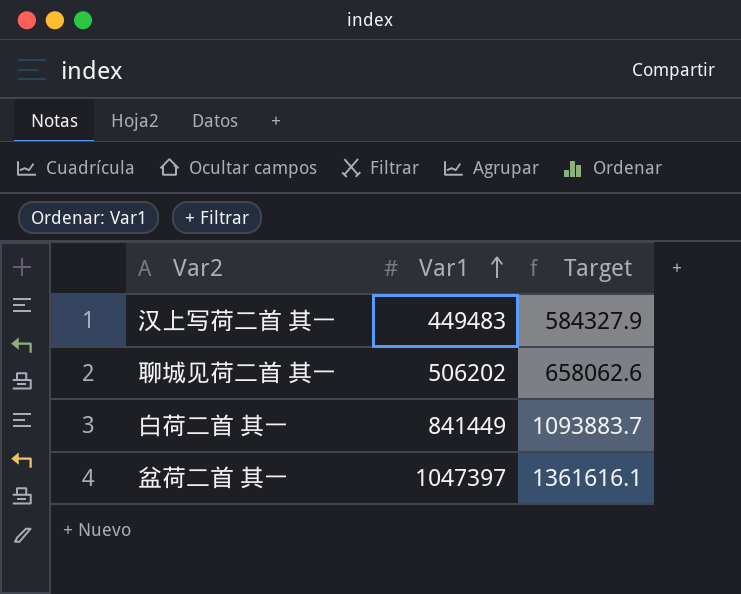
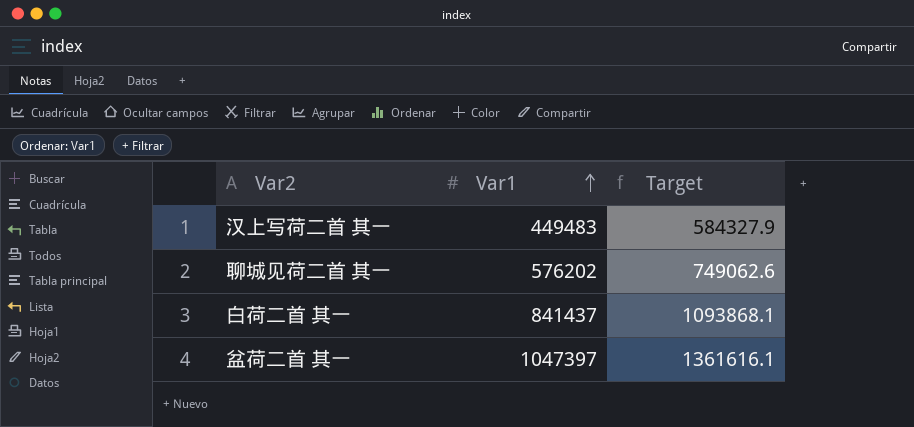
聊城见荷二首 其一 | Var1: 506202 -> 576202
聊城见荷二首 其一 | Target: 658062.6 -> 749062.6
白荷二首 其一 | Var1: 841449 -> 841437
白荷二首 其一 | Target: 1093883.7 -> 1093868.1

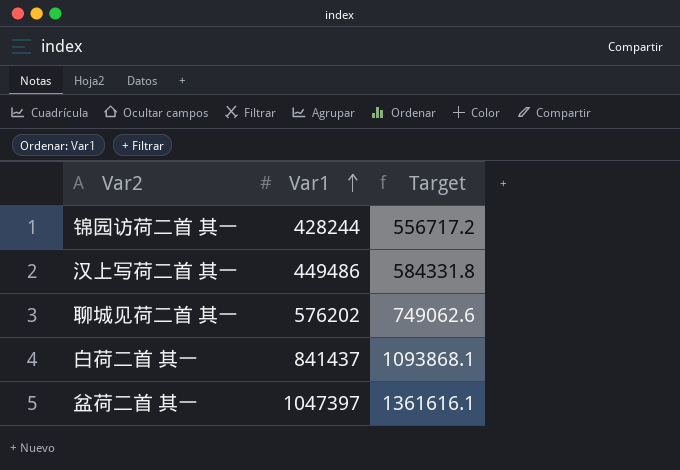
row 锦园访荷二首 其一: none -> 428244 | 556717.2
汉上写荷二首 其一 | Var1: 449483 -> 449486
汉上写荷二首 其一 | Target: 584327.9 -> 584331.8

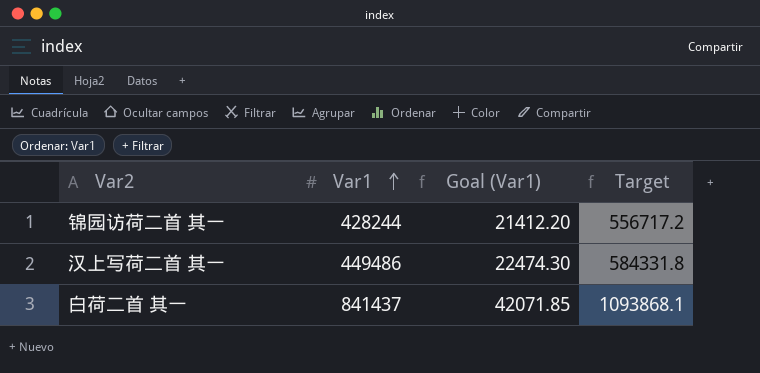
column Goal (Var1) | formula: none -> [Var1] * 0.05
row 聊城见荷二首 其一: 576202 | 749062.6 -> none
row 盆荷二首 其一: 1047397 | 1361616.1 -> none

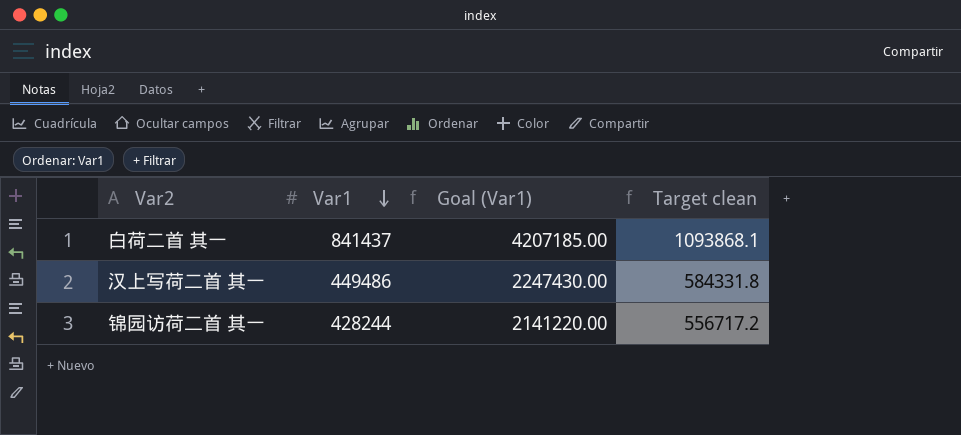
row order: Var1 ascending -> Var1 descending
column Goal (Var1) | formula: [Var1] * 0.05 -> [Var1] * 5
column name: Target -> Target clean

